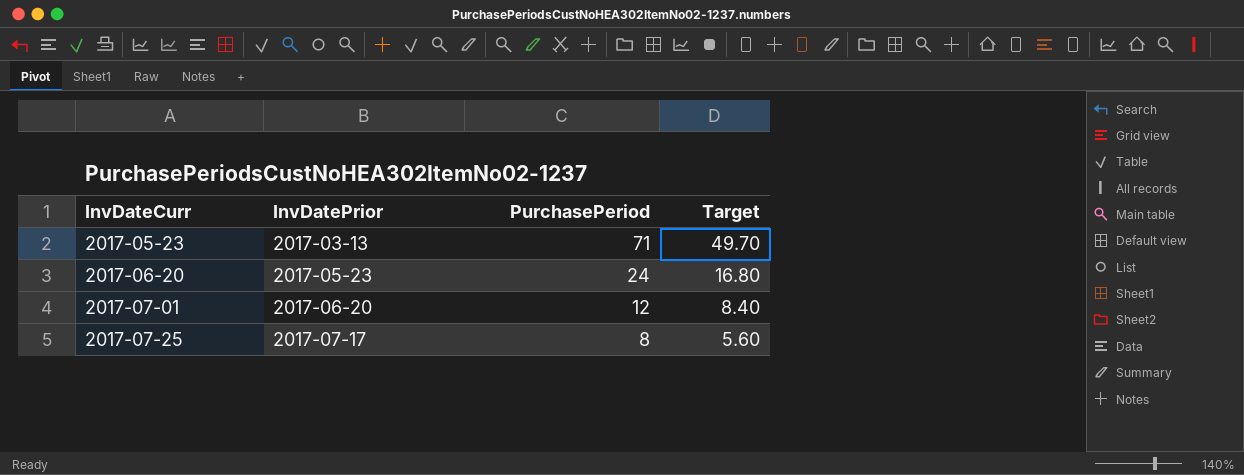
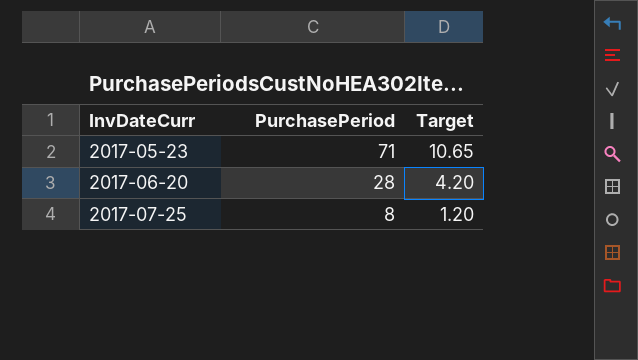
column InvDatePrior | position: 2 -> none
column Target | formula: [PurchasePeriod] * 0.7 -> [PurchasePeriod] * 0.15
row 2017-07-01: 2017-06-20 | 12 | 8.40 -> none
2017-06-20 | PurchasePeriod: 24 -> 28

